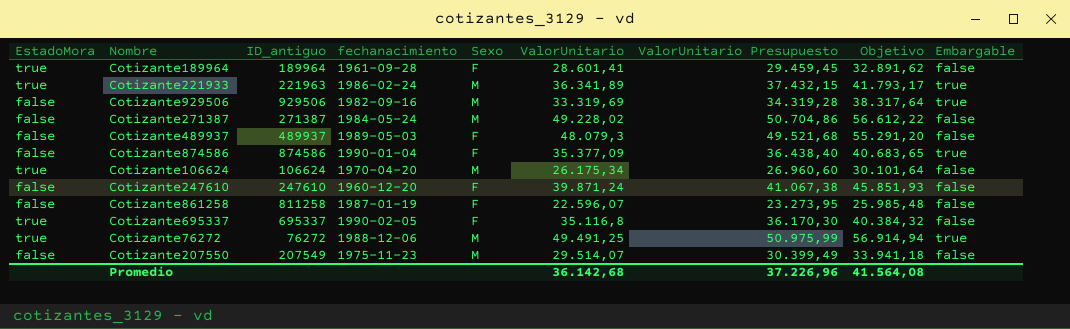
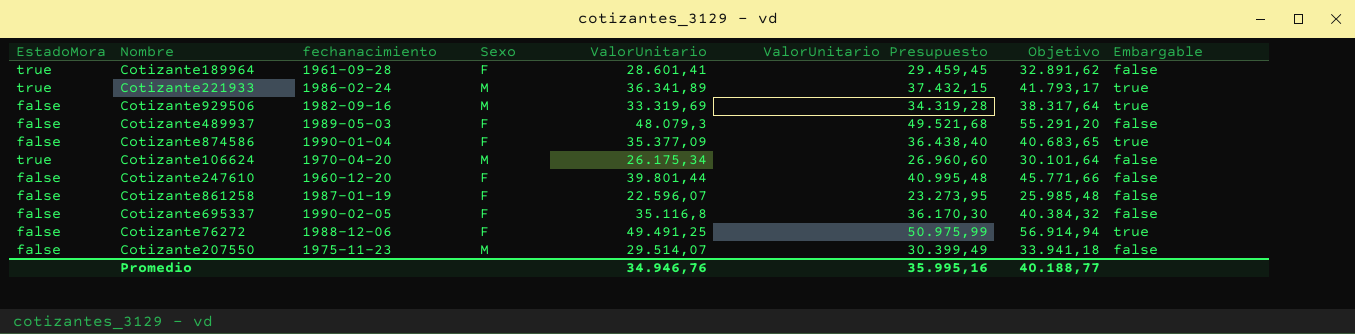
column ID_antiguo | position: 3 -> none
row Cotizante271387: false | 271387 | 1984-05-24 | M | 49.228,02 | 50.704,86 | 56.612,22 | false -> none
Cotizante247610 | ValorUnitario: 39.871,24 -> 39.801,44
Cotizante247610 | ValorUnitario Presupuesto: 41.067,38 -> 40.995,48
Cotizante247610 | Objetivo: 45.851,93 -> 45.771,66
Cotizante695337 | EstadoMora: true -> false
Cotizante76272 | EstadoMora: true -> false
Cotizante76272 | Sexo: M -> F
Promedio | ValorUnitario: 36.142,68 -> 34.946,76
Promedio | ValorUnitario Presupuesto: 37.226,96 -> 35.995,16
Promedio | Objetivo: 41.564,08 -> 40.188,77

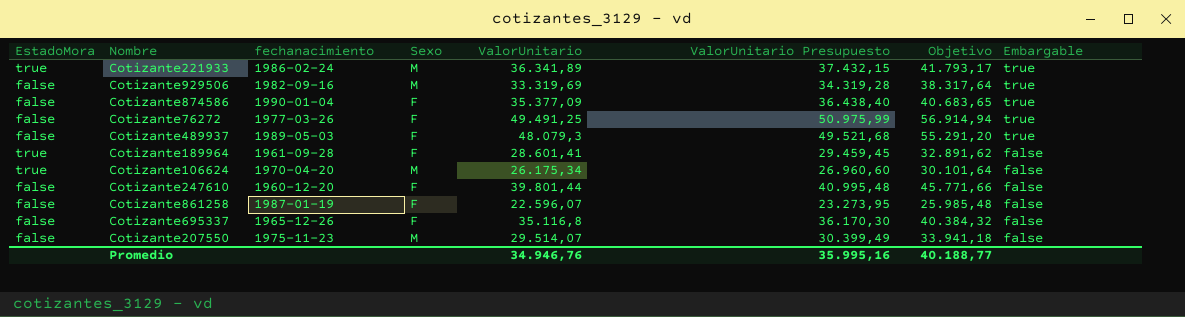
row order: none -> Embargable descending
Cotizante76272 | fechanacimiento: 1988-12-06 -> 1977-03-26
Cotizante489937 | Embargable: false -> true
Cotizante695337 | fechanacimiento: 1990-02-05 -> 1965-12-26

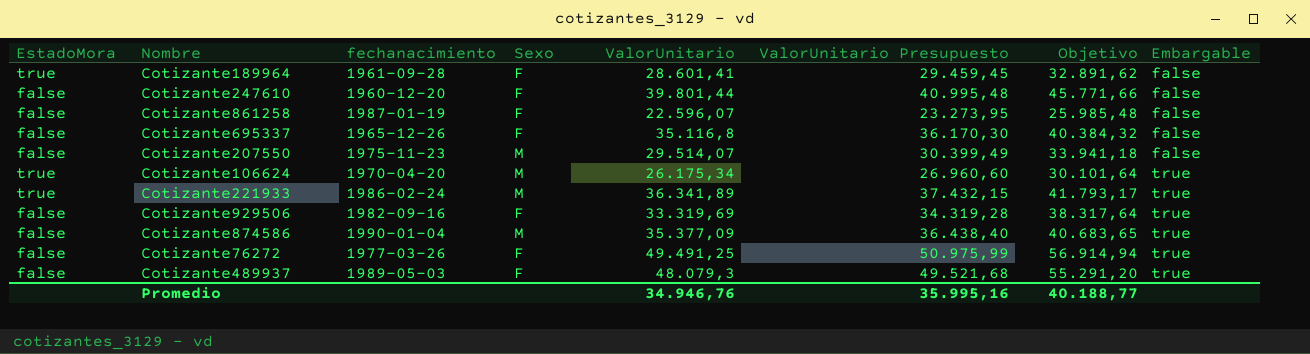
row order: Embargable descending -> Embargable ascending
Cotizante106624 | Embargable: false -> true
Cotizante929506 | Sexo: M -> F
Cotizante874586 | Sexo: F -> M

